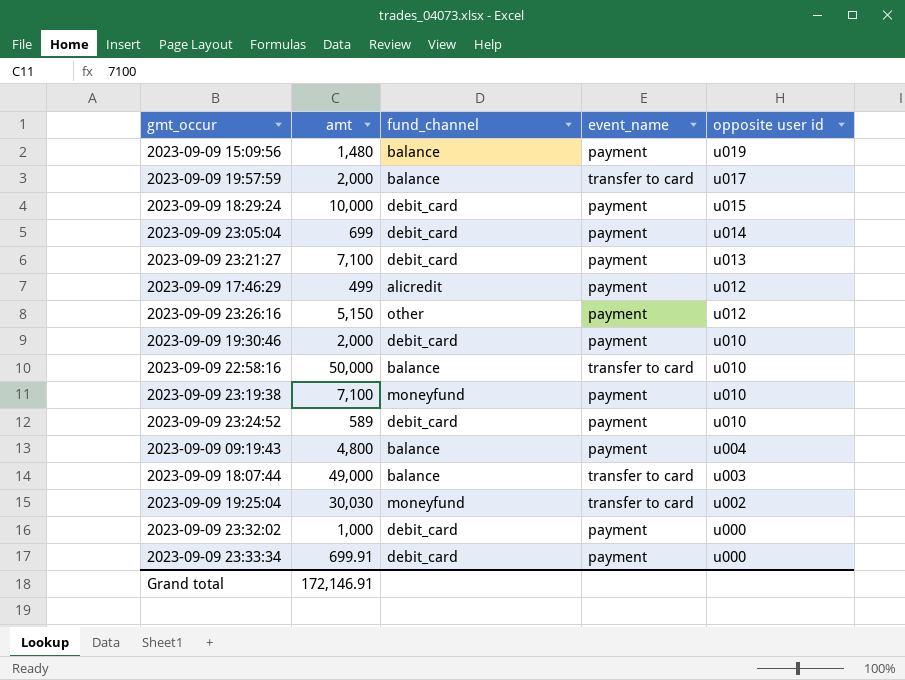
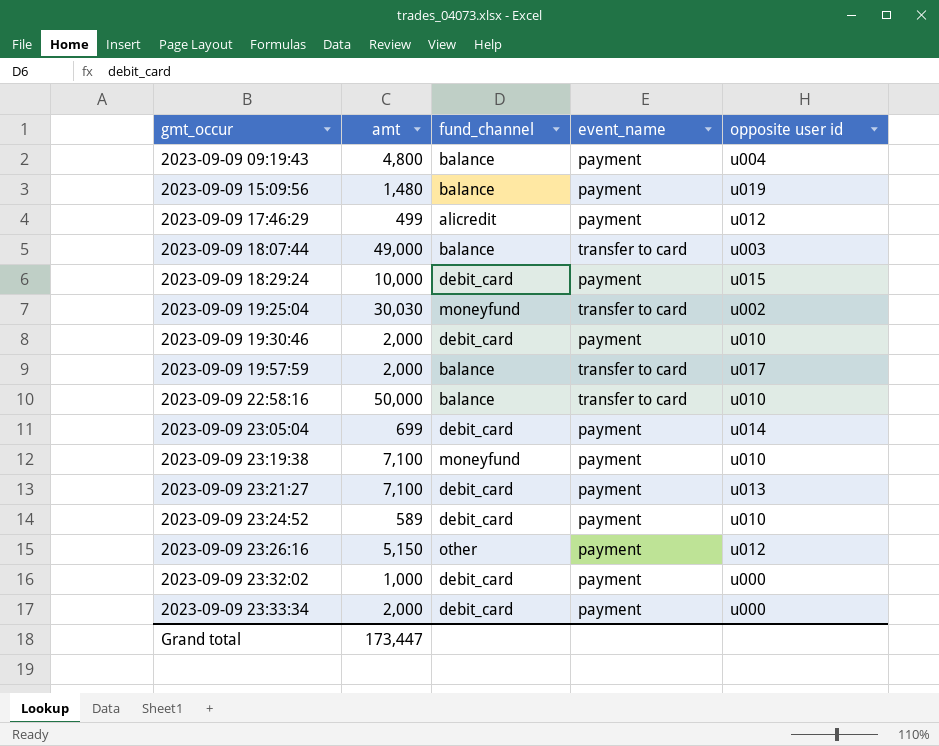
row order: opposite user id descending -> gmt_occur ascending
2023-09-09 23:33:34 | amt: 699.91 -> 2,000
Grand total | amt: 172,146.91 -> 173,447

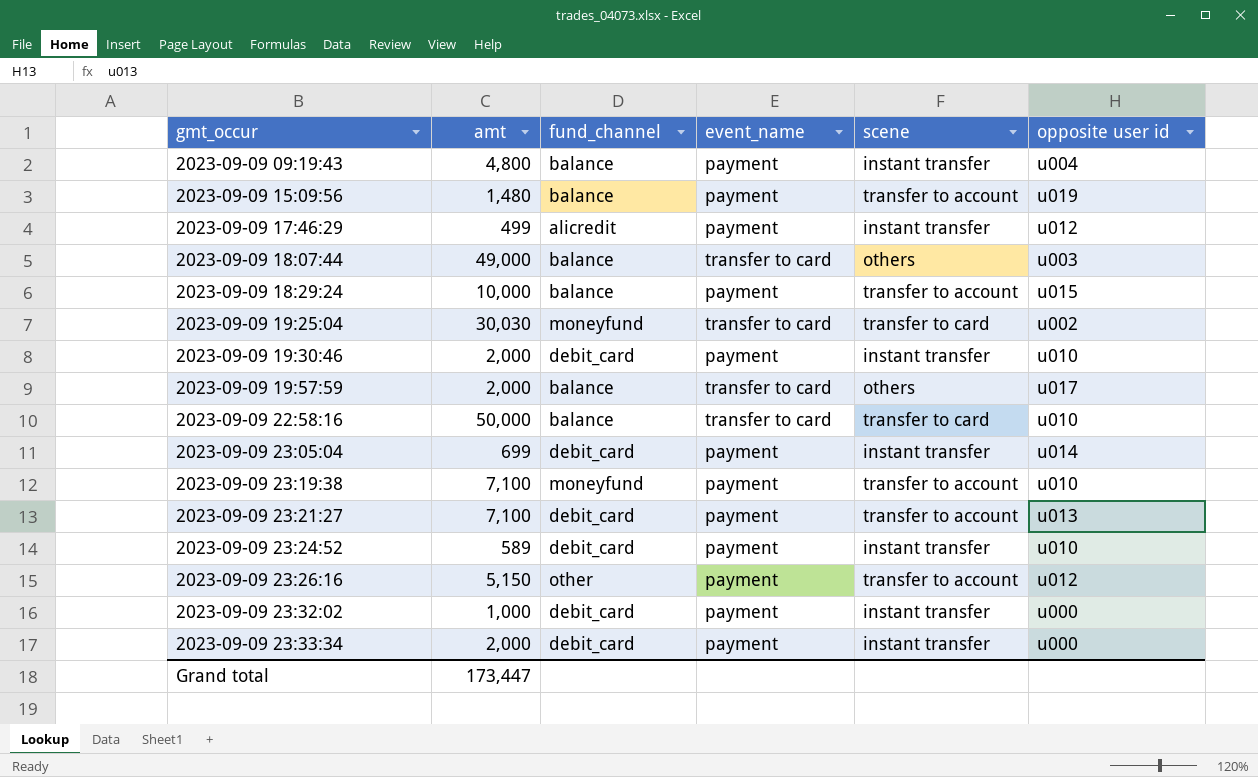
column scene | position: none -> 5
2023-09-09 18:29:24 | fund_channel: debit_card -> balance

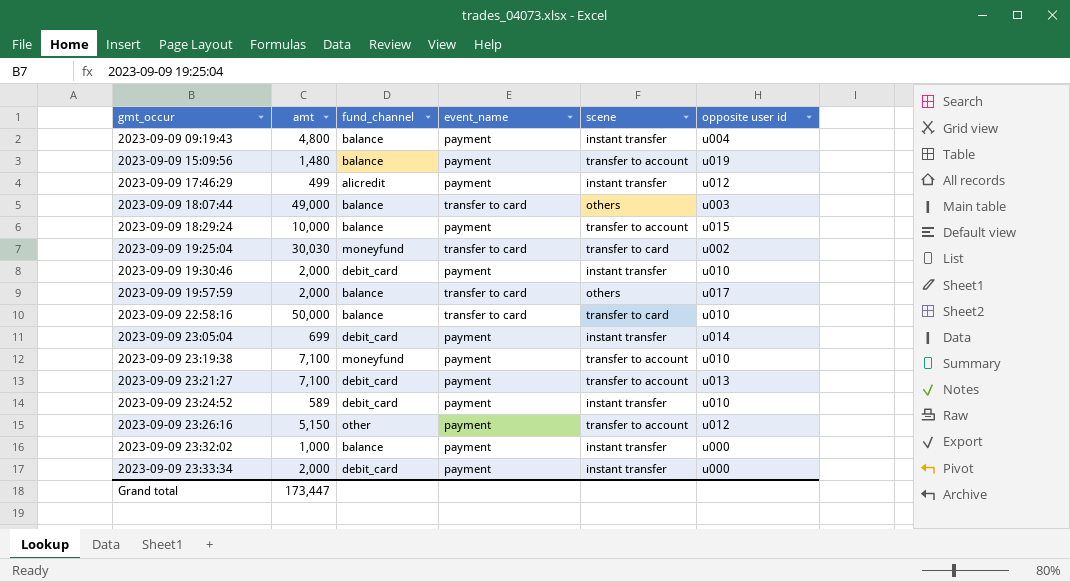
2023-09-09 23:32:02 | fund_channel: debit_card -> balance

